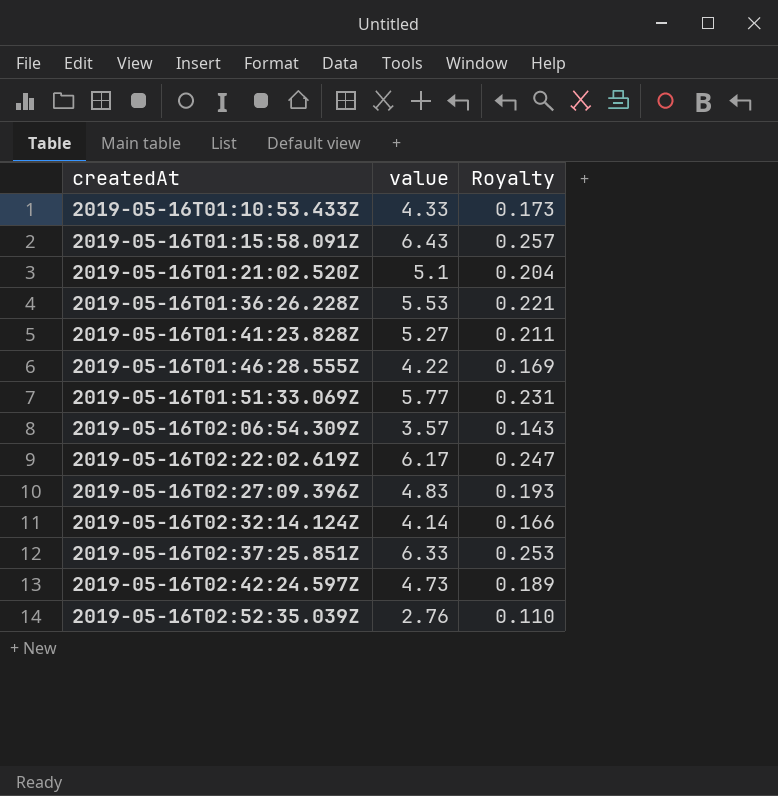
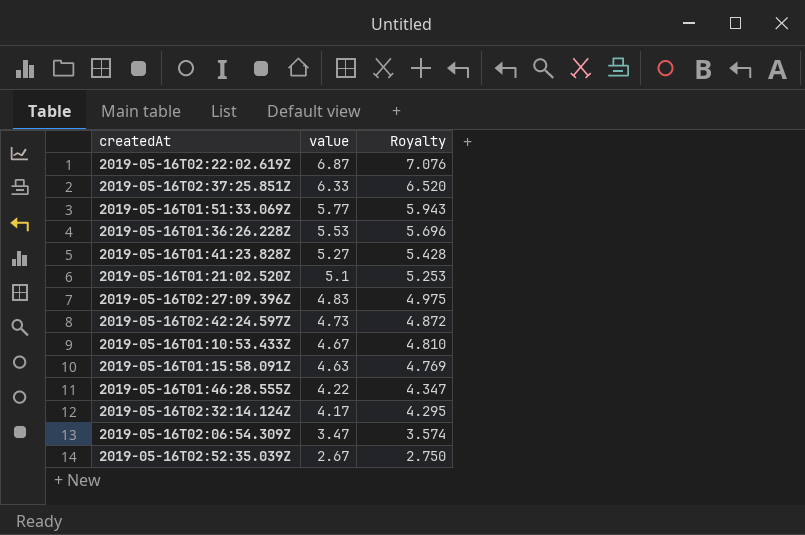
row order: createdAt ascending -> value descending
column Royalty | formula: [value] * 0.04 -> [value] * 1.03
2019-05-16T02:22:02.619Z | value: 6.17 -> 6.87
2019-05-16T01:10:53.433Z | value: 4.33 -> 4.67
2019-05-16T01:15:58.091Z | value: 6.43 -> 4.63
2019-05-16T02:32:14.124Z | value: 4.14 -> 4.17
2019-05-16T02:06:54.309Z | value: 3.57 -> 3.47
2019-05-16T02:52:35.039Z | value: 2.76 -> 2.67

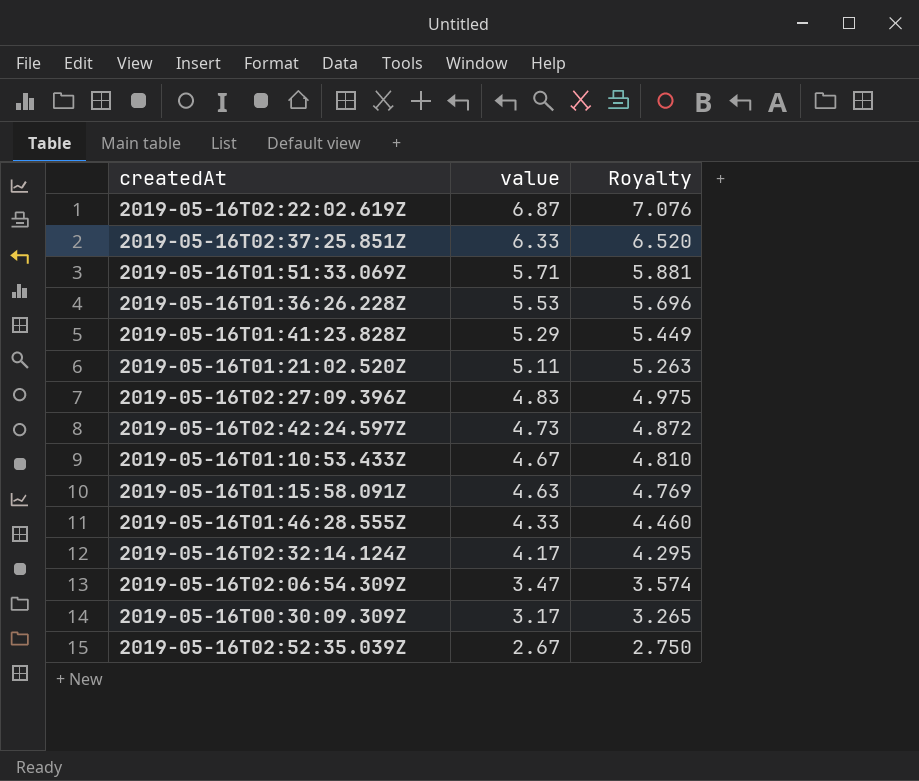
2019-05-16T01:51:33.069Z | value: 5.77 -> 5.71
2019-05-16T01:51:33.069Z | Royalty: 5.943 -> 5.881
2019-05-16T01:41:23.828Z | value: 5.27 -> 5.29
2019-05-16T01:41:23.828Z | Royalty: 5.428 -> 5.449
2019-05-16T01:21:02.520Z | value: 5.1 -> 5.11
2019-05-16T01:21:02.520Z | Royalty: 5.253 -> 5.263
2019-05-16T01:46:28.555Z | value: 4.22 -> 4.33
2019-05-16T01:46:28.555Z | Royalty: 4.347 -> 4.460
row 2019-05-16T00:30:09.309Z: none -> 3.17 | 3.265

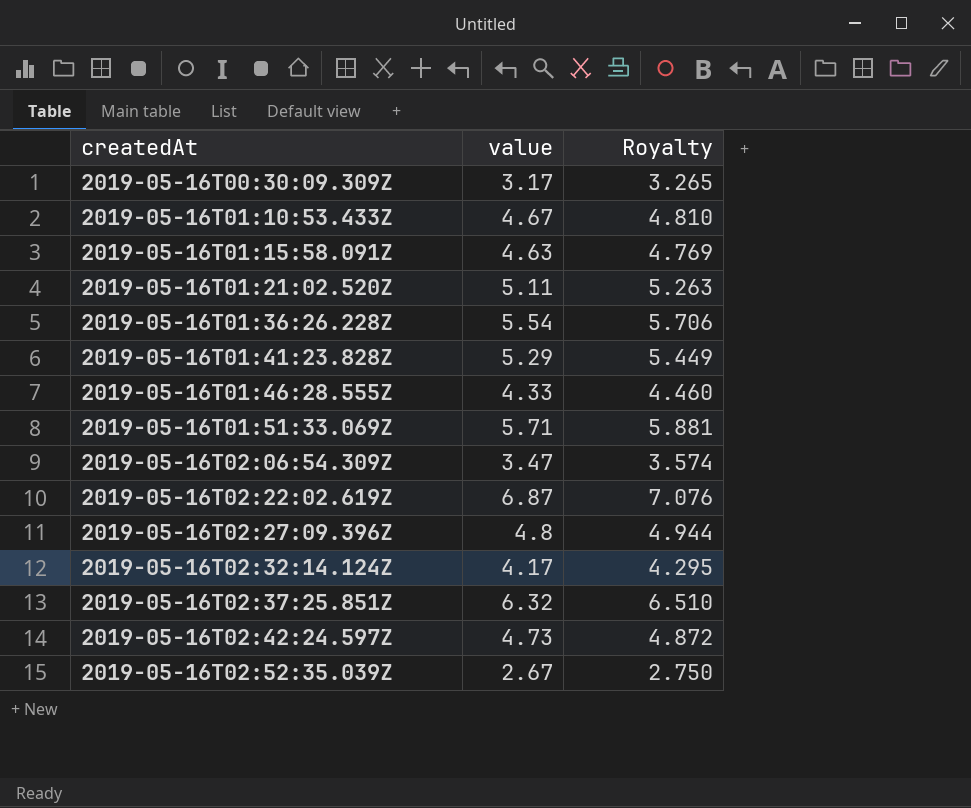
row order: value descending -> createdAt ascending
2019-05-16T01:36:26.228Z | value: 5.53 -> 5.54
2019-05-16T01:36:26.228Z | Royalty: 5.696 -> 5.706
2019-05-16T02:27:09.396Z | value: 4.83 -> 4.8
2019-05-16T02:27:09.396Z | Royalty: 4.975 -> 4.944
2019-05-16T02:37:25.851Z | value: 6.33 -> 6.32
2019-05-16T02:37:25.851Z | Royalty: 6.520 -> 6.510

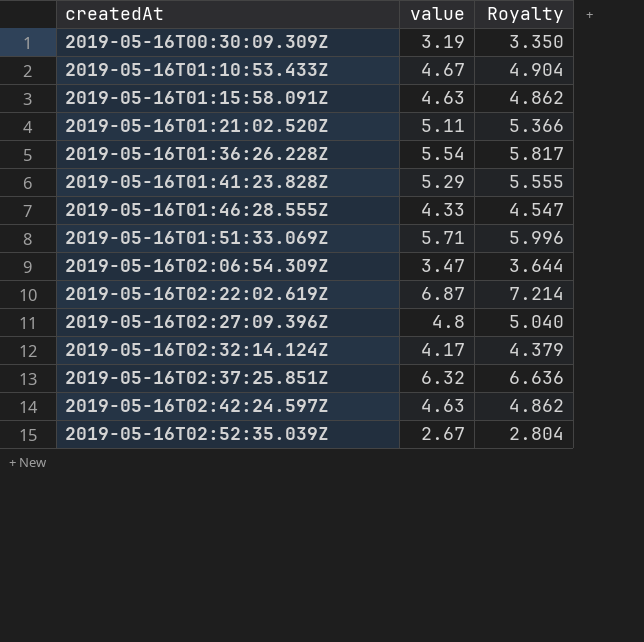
column Royalty | formula: [value] * 1.03 -> [value] * 1.05
2019-05-16T00:30:09.309Z | value: 3.17 -> 3.19
2019-05-16T02:42:24.597Z | value: 4.73 -> 4.63

